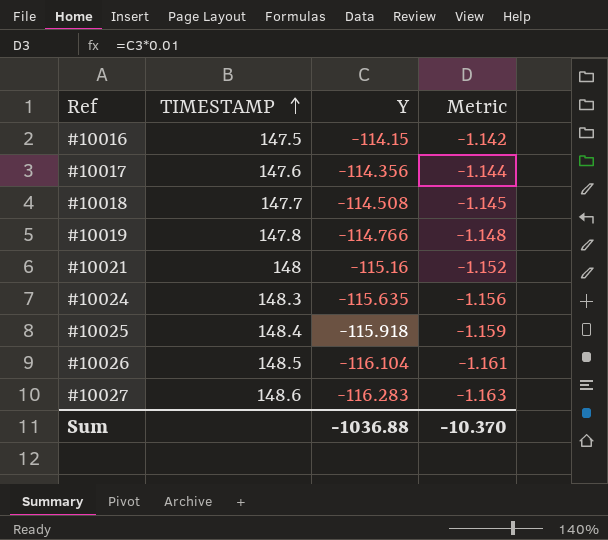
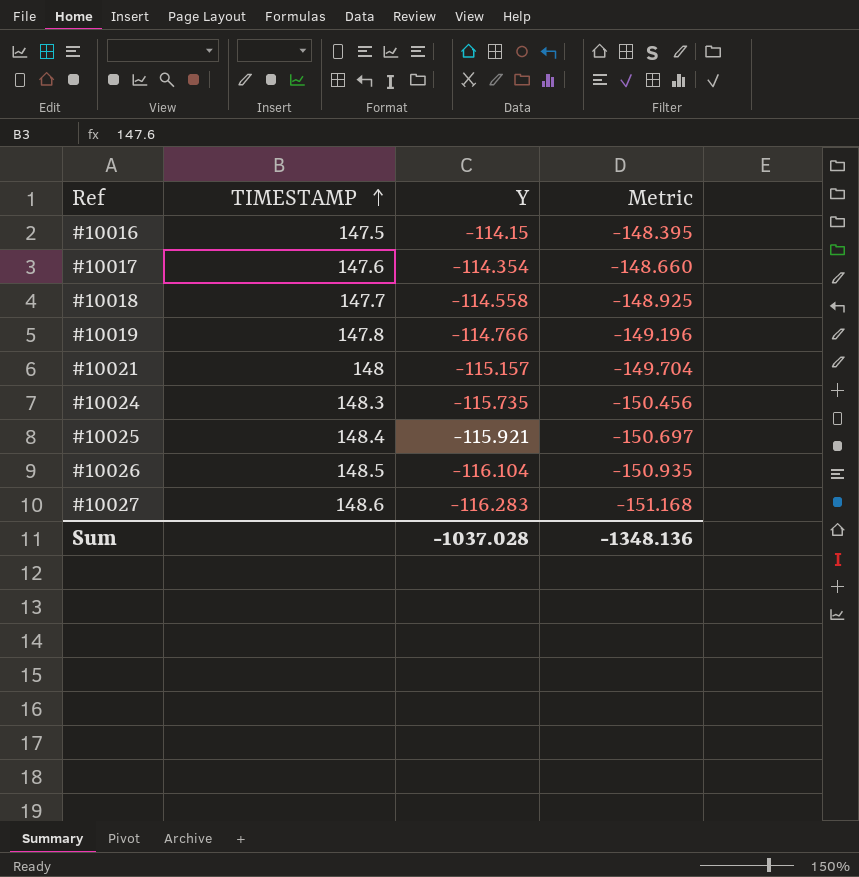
column Metric | formula: [Y] * 0.01 -> [Y] * 1.3
#10017 | Y: -114.356 -> -114.354
#10018 | Y: -114.508 -> -114.558
#10021 | Y: -115.16 -> -115.157
#10024 | Y: -115.635 -> -115.735
#10025 | Y: -115.918 -> -115.921
Sum | Y: -1036.88 -> -1037.028
Sum | Metric: -10.370 -> -1348.136

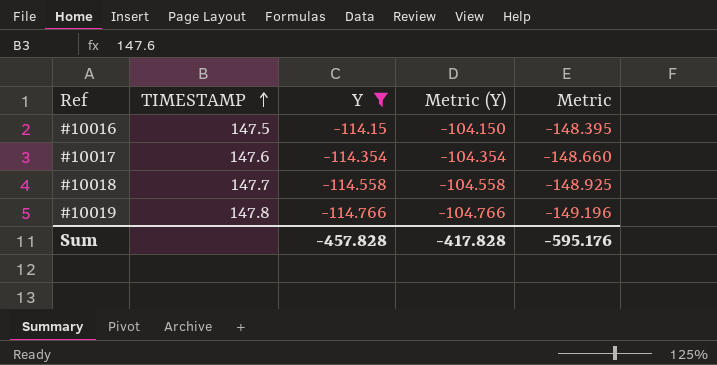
filter: none -> Y >= -114.766
column Metric (Y) | formula: none -> [Y] + 10
Sum | Y: -1037.028 -> -457.828
Sum | Metric: -1348.136 -> -595.176

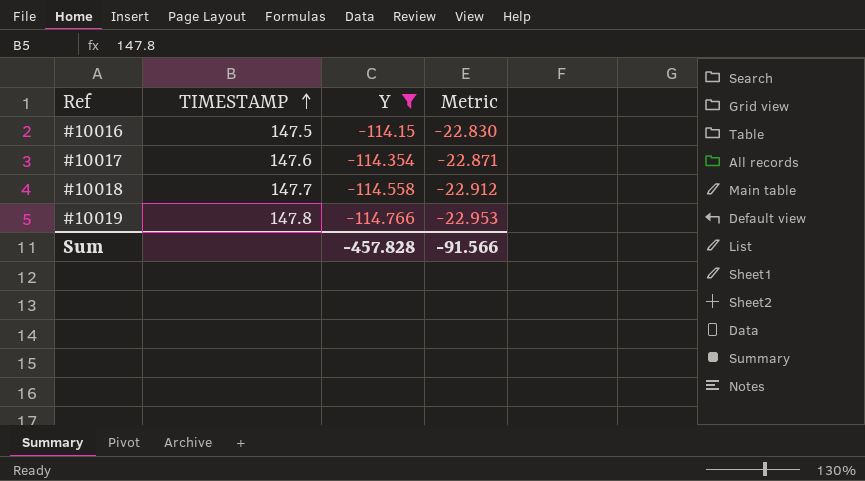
column Metric (Y) | formula: [Y] + 10 -> none
column Metric | formula: [Y] * 1.3 -> [Y] * 0.2
Sum | Metric: -595.176 -> -91.566

